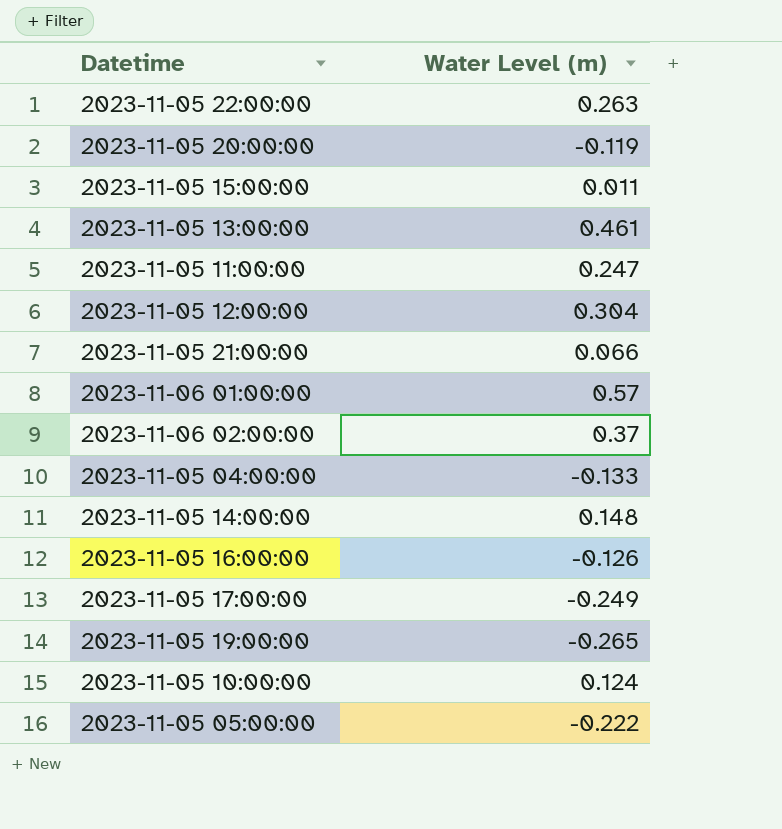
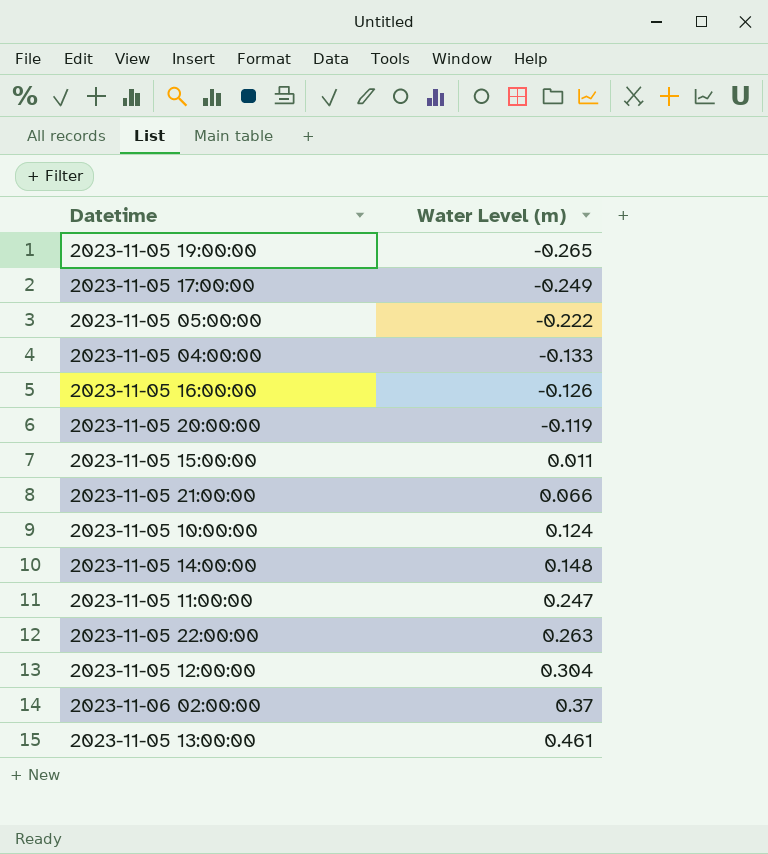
row order: none -> Water Level (m) ascending
row 2023-11-06 01:00:00: 0.57 -> none

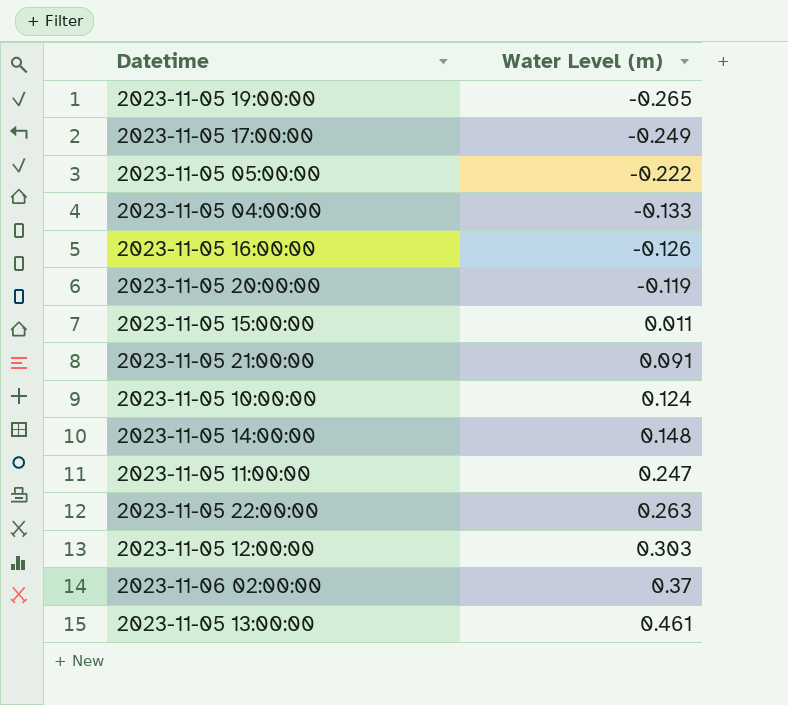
2023-11-05 21:00:00 | Water Level (m): 0.066 -> 0.091
2023-11-05 12:00:00 | Water Level (m): 0.304 -> 0.303

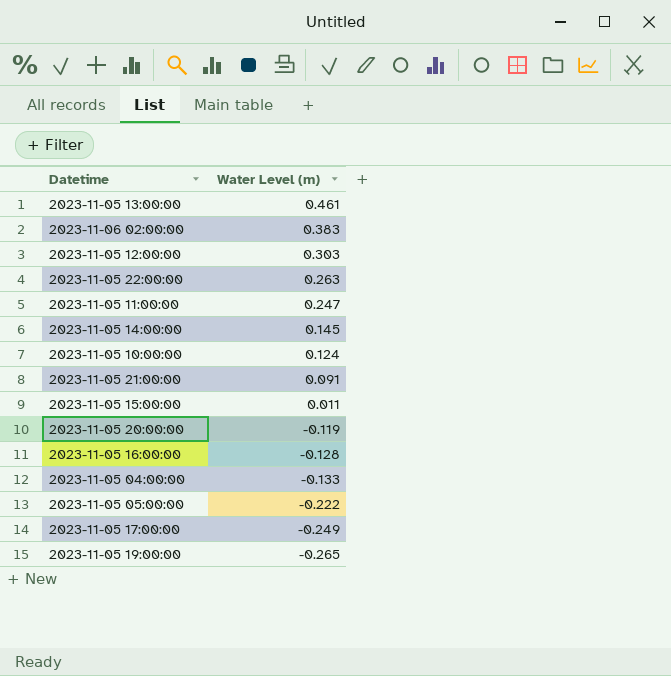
row order: Water Level (m) ascending -> Water Level (m) descending
2023-11-06 02:00:00 | Water Level (m): 0.37 -> 0.383
2023-11-05 14:00:00 | Water Level (m): 0.148 -> 0.145
2023-11-05 16:00:00 | Water Level (m): -0.126 -> -0.128

